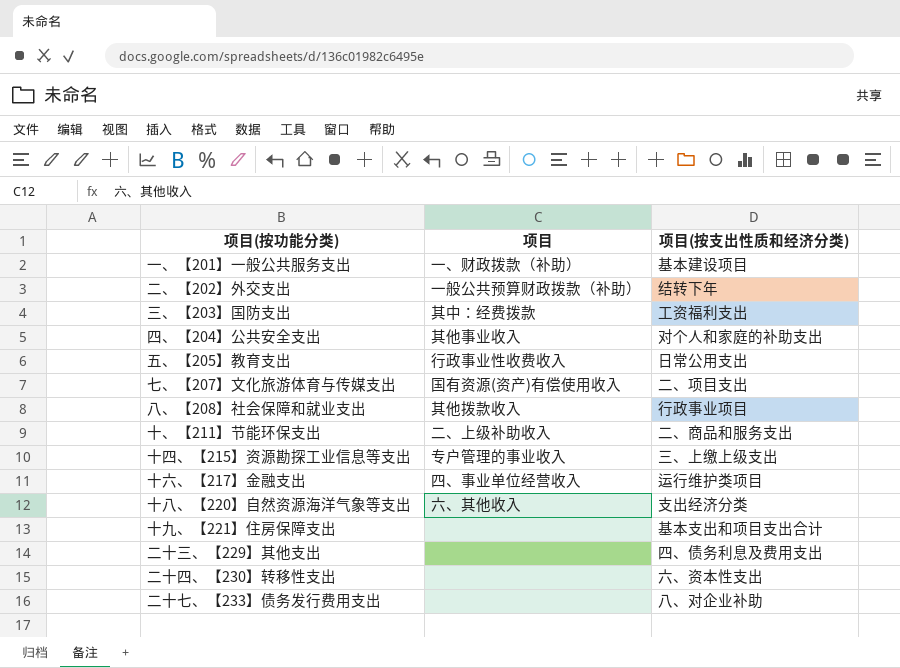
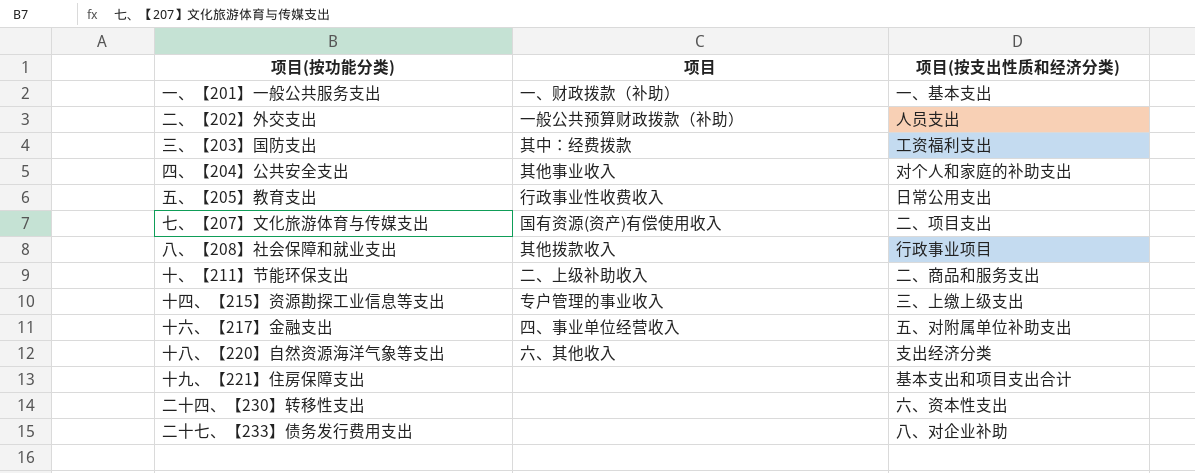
row 二十三、【229】其他支出: none | 四、债务利息及费用支出 -> none
一、【201】一般公共服务支出 | 项目(按支出性质和经济分类): 基本建设项目 -> 一、基本支出
二、【202】外交支出 | 项目(按支出性质和经济分类): 结转下年 -> 人员支出
十六、【217】金融支出 | 项目(按支出性质和经济分类): 运行维护类项目 -> 五、对附属单位补助支出

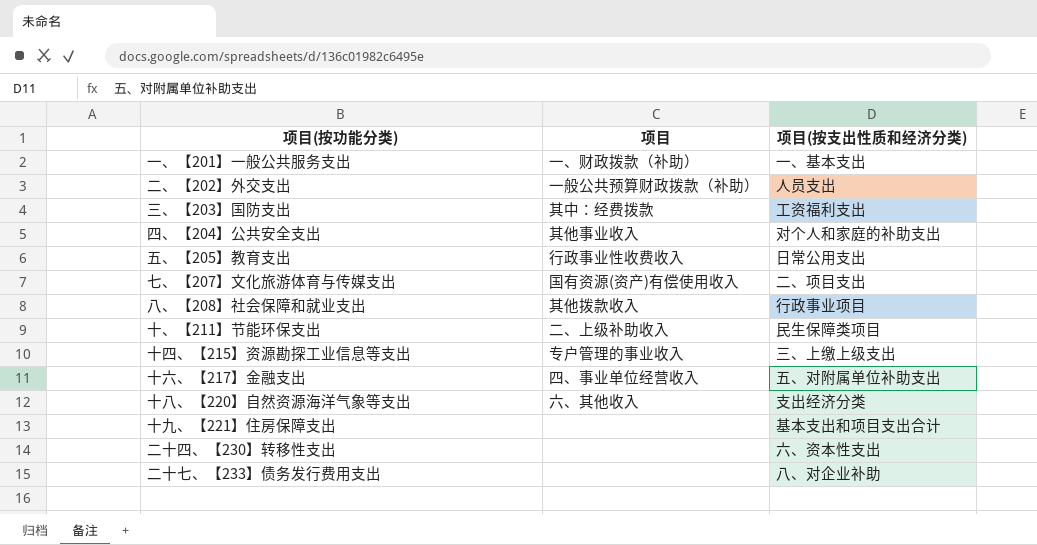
十、【211】节能环保支出 | 项目(按支出性质和经济分类): 二、商品和服务支出 -> 民生保障类项目

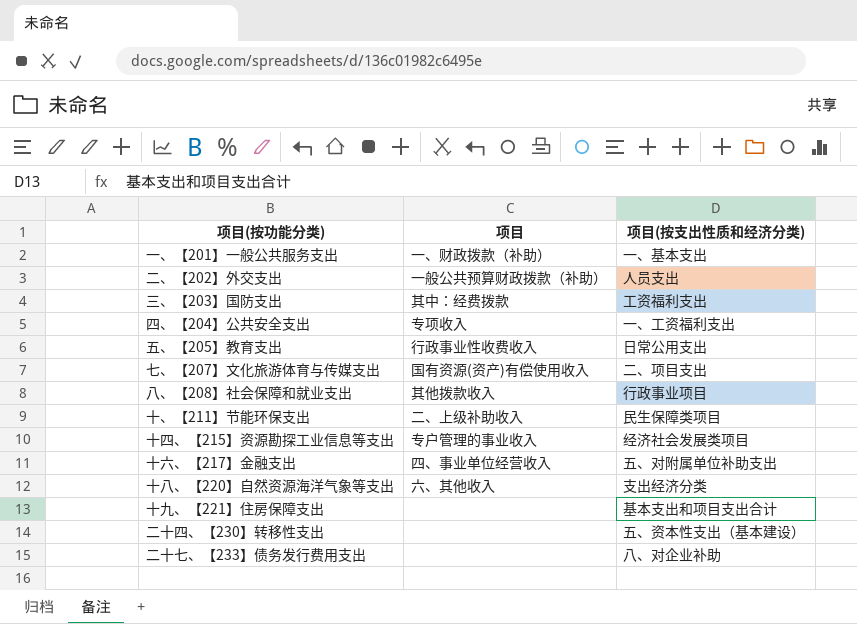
四、【204】公共安全支出 | 项目: 其他事业收入 -> 专项收入
四、【204】公共安全支出 | 项目(按支出性质和经济分类): 对个人和家庭的补助支出 -> 一、工资福利支出
十四、【215】资源勘探工业信息等支出 | 项目(按支出性质和经济分类): 三、上缴上级支出 -> 经济社会发展类项目
二十四、【230】转移性支出 | 项目(按支出性质和经济分类): 六、资本性支出 -> 五、资本性支出（基本建设）

